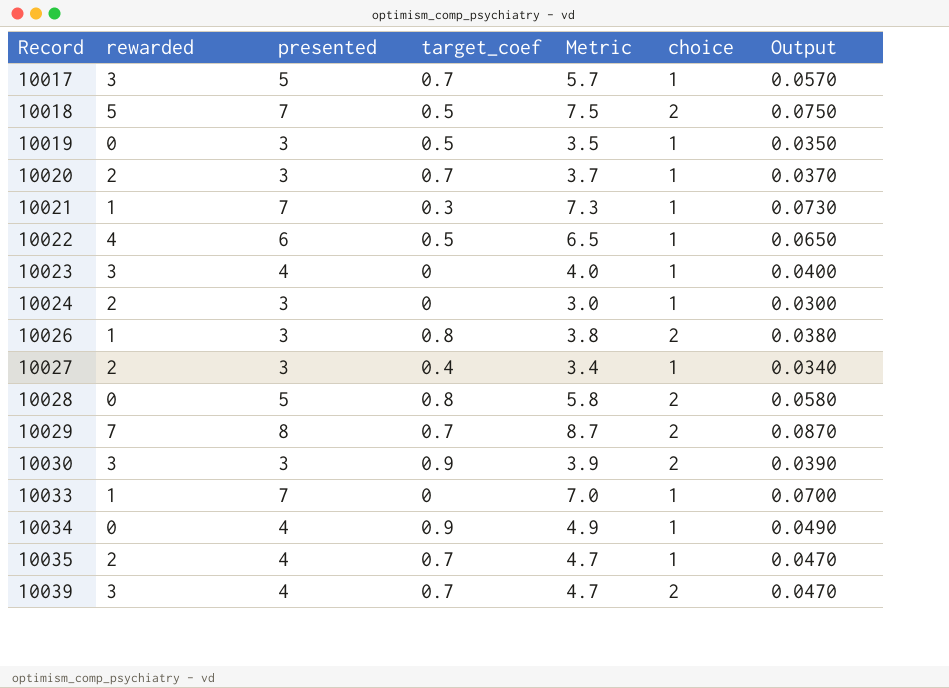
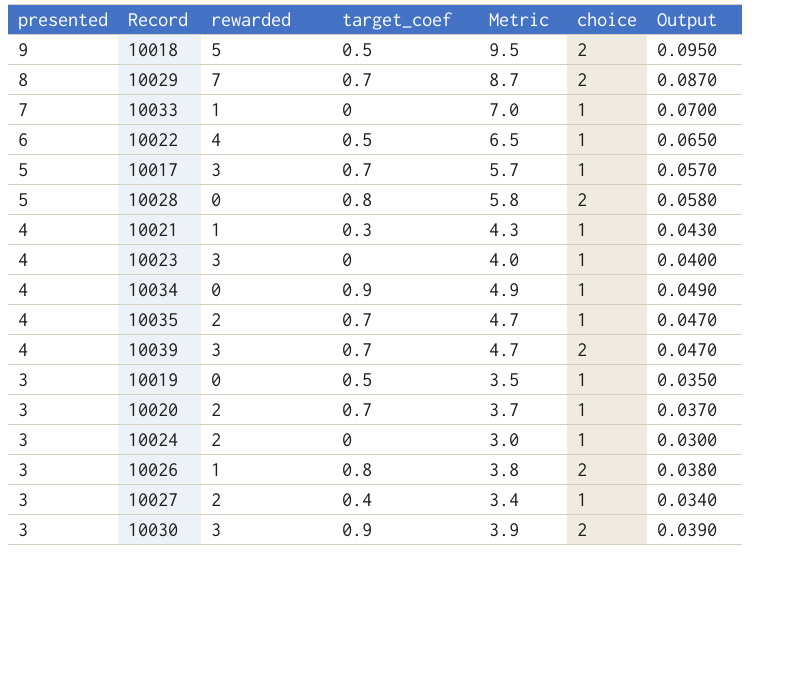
row order: Record ascending -> presented descending
column presented | position: 3 -> 1
10018 | presented: 7 -> 9
10018 | Metric: 7.5 -> 9.5
10018 | Output: 0.0750 -> 0.0950
10021 | presented: 7 -> 4
10021 | Metric: 7.3 -> 4.3
10021 | Output: 0.0730 -> 0.0430

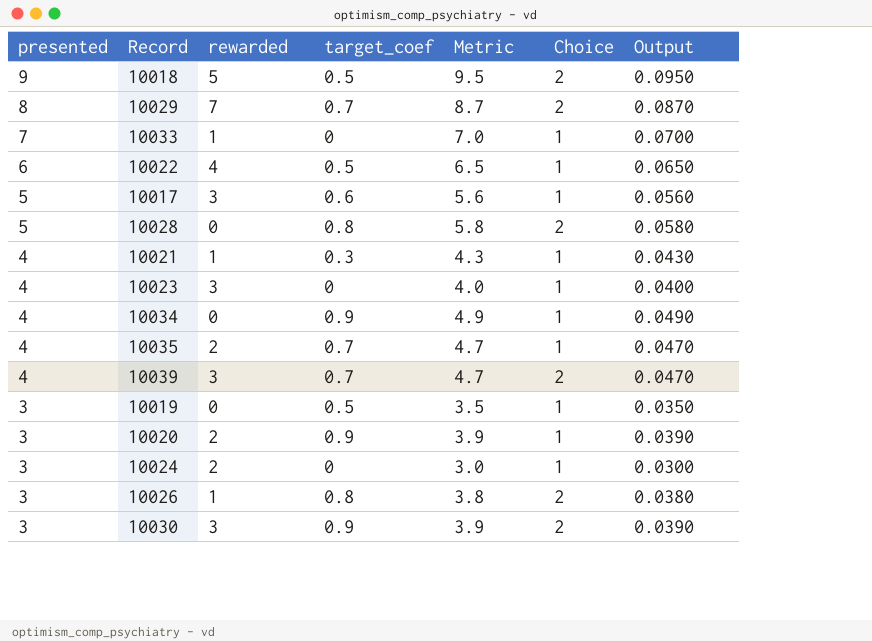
column name: choice -> Choice
row 10027: 3 | 2 | 0.4 | 3.4 | 1 | 0.0340 -> none
10017 | target_coef: 0.7 -> 0.6
10017 | Metric: 5.7 -> 5.6
10017 | Output: 0.0570 -> 0.0560
10020 | target_coef: 0.7 -> 0.9
10020 | Metric: 3.7 -> 3.9
10020 | Output: 0.0370 -> 0.0390

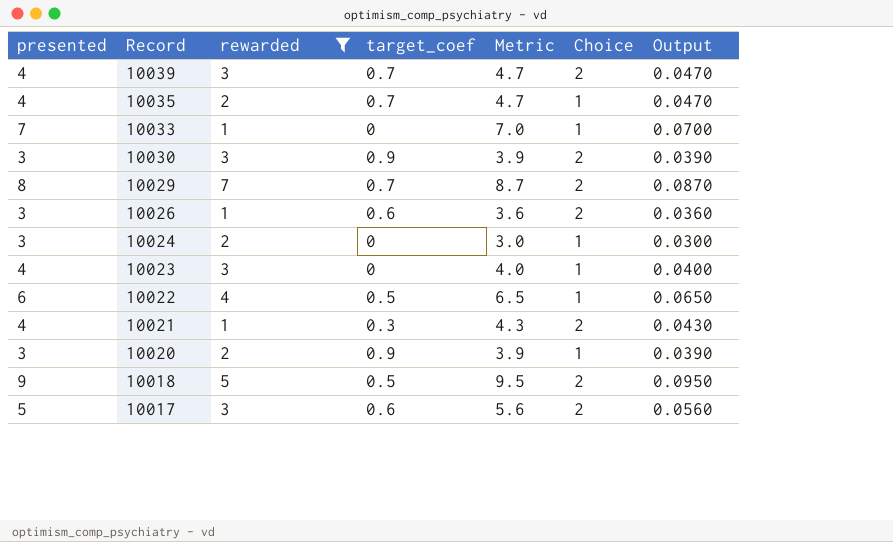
filter: none -> rewarded != 0
row order: presented descending -> Record descending
10026 | target_coef: 0.8 -> 0.6
10026 | Metric: 3.8 -> 3.6
10026 | Output: 0.0380 -> 0.0360
10021 | Choice: 1 -> 2
10017 | Choice: 1 -> 2

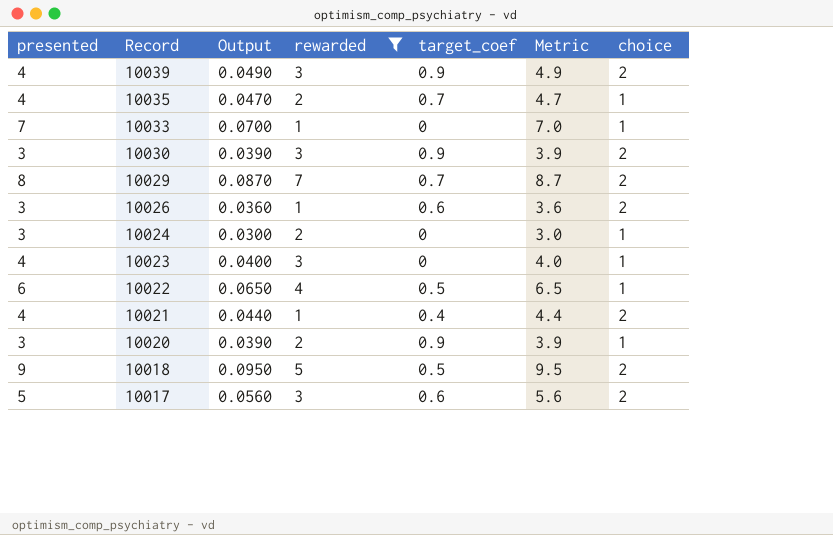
column Output | position: 7 -> 3
column name: Choice -> choice
10039 | Output: 0.0470 -> 0.0490
10039 | target_coef: 0.7 -> 0.9
10039 | Metric: 4.7 -> 4.9
10021 | Output: 0.0430 -> 0.0440
10021 | target_coef: 0.3 -> 0.4
10021 | Metric: 4.3 -> 4.4

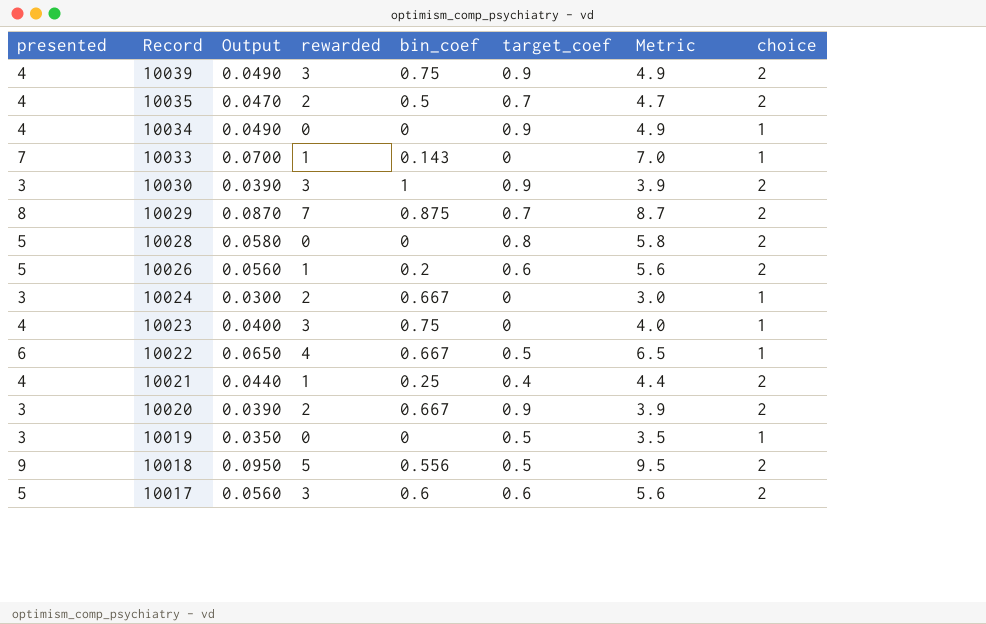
filter: rewarded != 0 -> none
column bin_coef | formula: none -> [rewarded] / [presented]
10035 | choice: 1 -> 2
10026 | presented: 3 -> 5
10026 | Output: 0.0360 -> 0.0560
10026 | Metric: 3.6 -> 5.6
10020 | choice: 1 -> 2

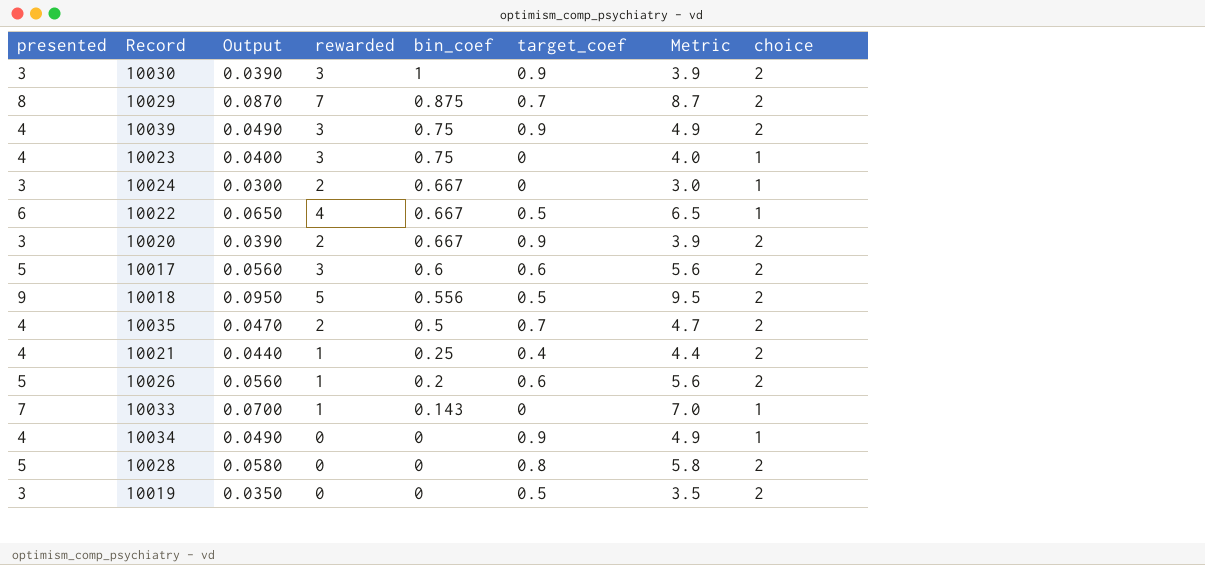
row order: Record descending -> bin_coef descending
10019 | choice: 1 -> 2

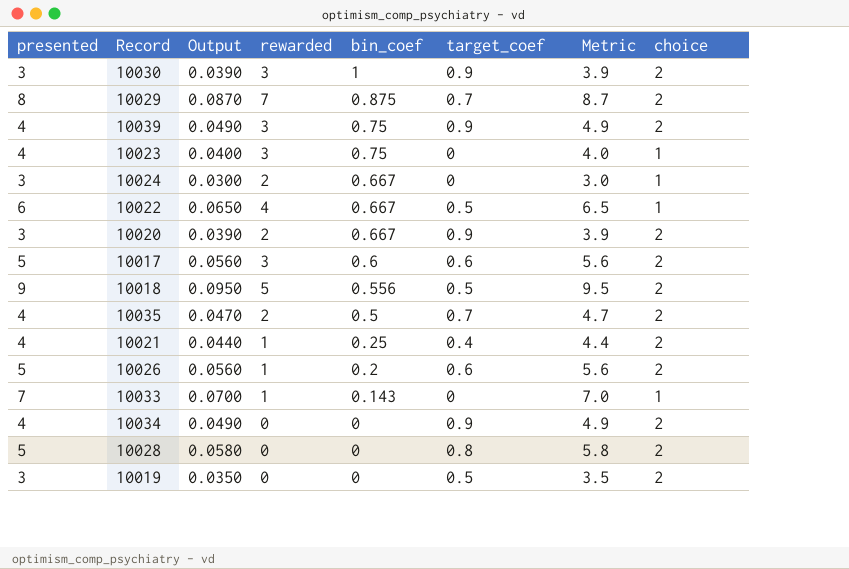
10034 | choice: 1 -> 2

